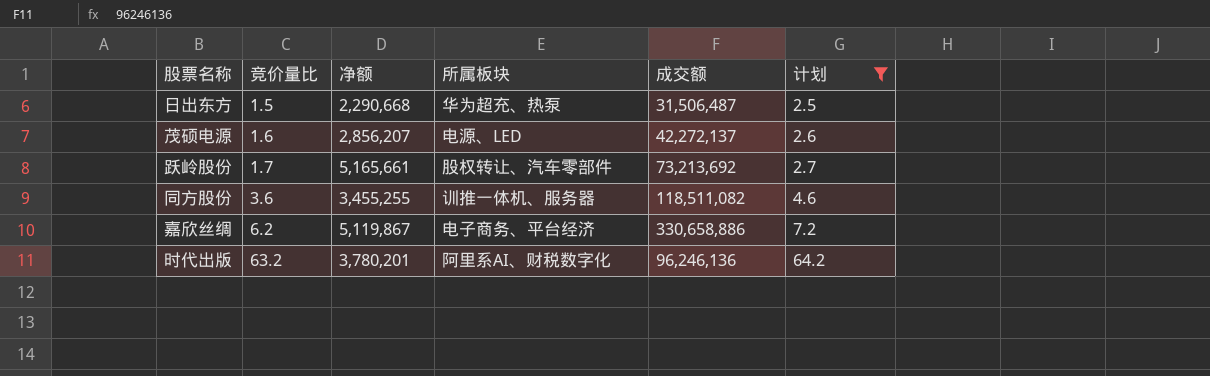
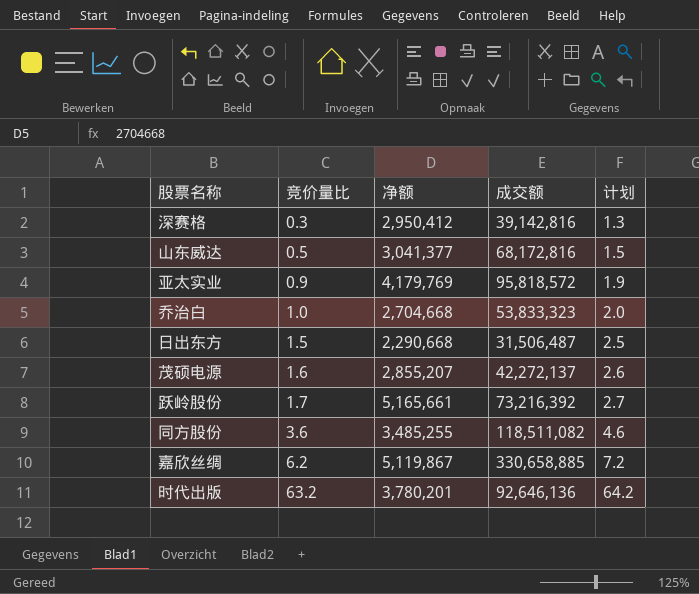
filter: 计划 >= 2.5 -> none
column 所属板块 | position: 4 -> none
茂硕电源 | 净额: 2,856,207 -> 2,855,207
跃岭股份 | 成交额: 73,213,692 -> 73,216,392
同方股份 | 净额: 3,455,255 -> 3,485,255
嘉欣丝绸 | 成交额: 330,658,886 -> 330,658,885
时代出版 | 成交额: 96,246,136 -> 92,646,136

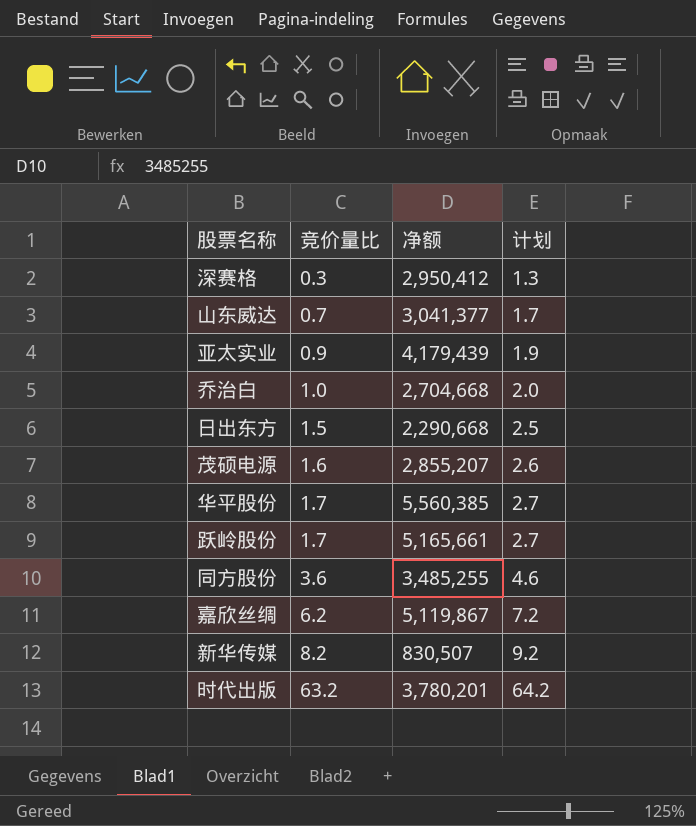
column 成交额 | position: 4 -> none
山东威达 | 竞价量比: 0.5 -> 0.7
山东威达 | 计划: 1.5 -> 1.7
亚太实业 | 净额: 4,179,769 -> 4,179,439
row 华平股份: none -> 1.7 | 5,560,385 | 2.7
row 新华传媒: none -> 8.2 | 830,507 | 9.2

